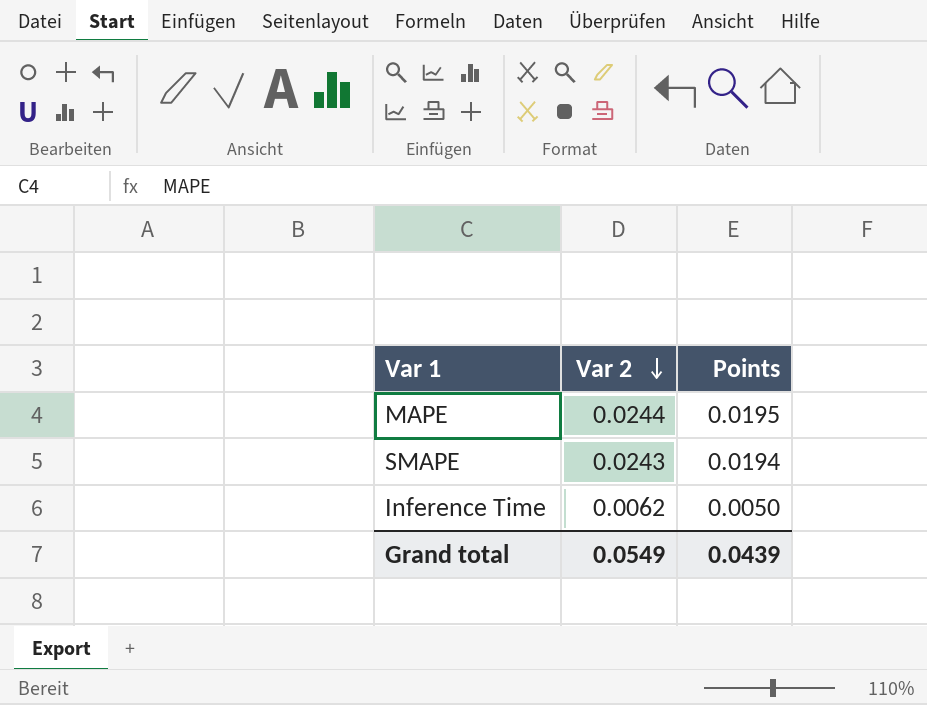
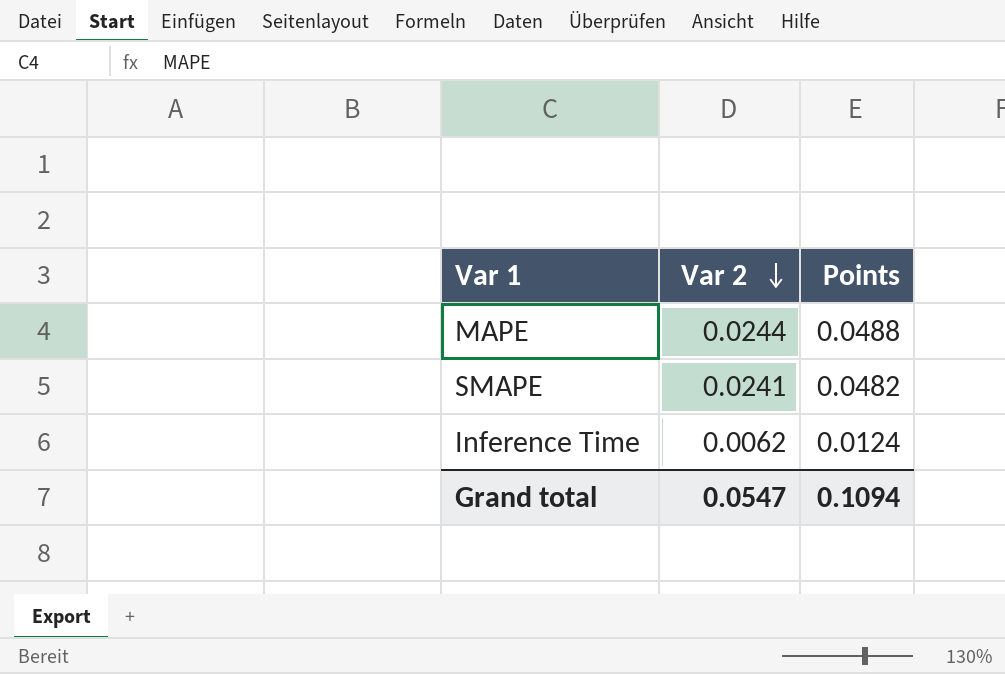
column Points | formula: [Var 2] * 0.8 -> [Var 2] * 2
SMAPE | Var 2: 0.0243 -> 0.0241
Grand total | Var 2: 0.0549 -> 0.0547
Grand total | Points: 0.0439 -> 0.1094

